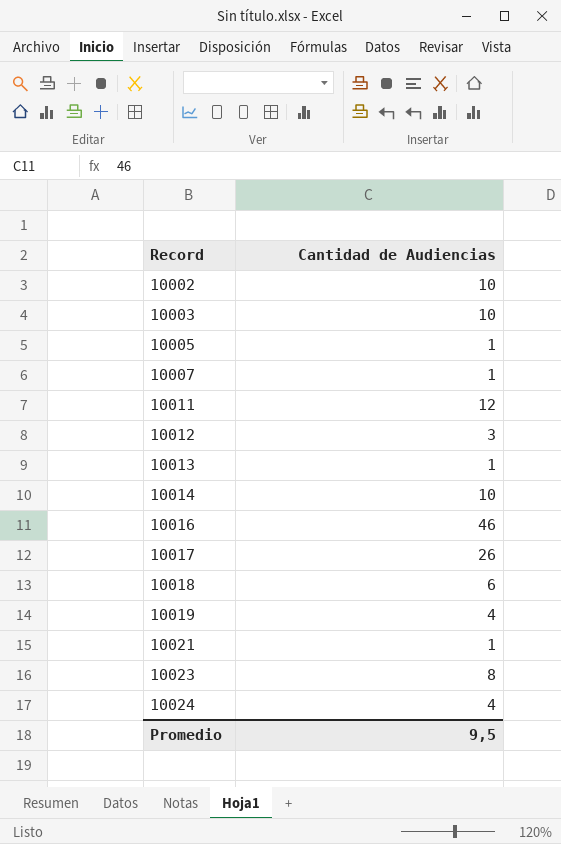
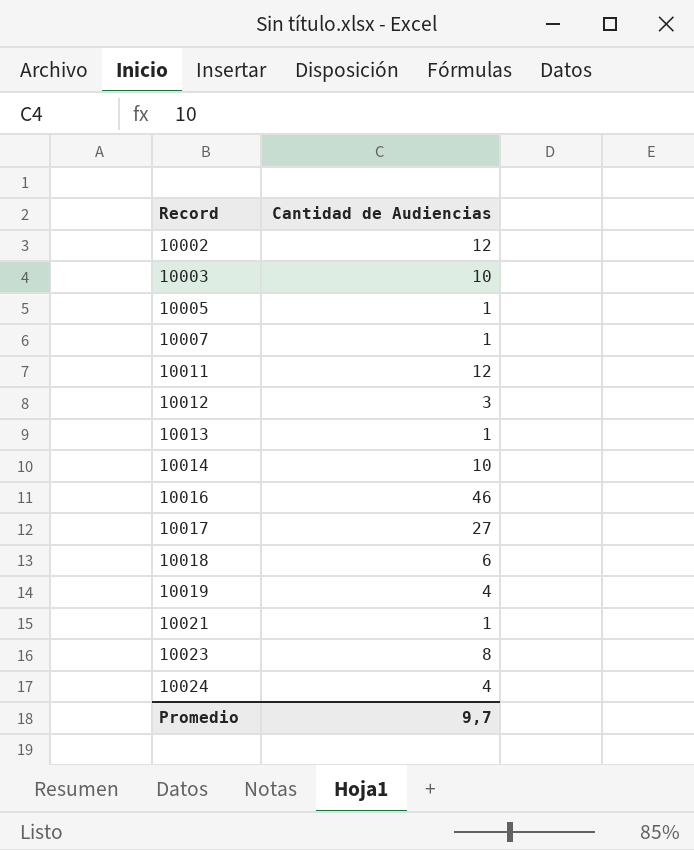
10002 | Cantidad de Audiencias: 10 -> 12
10017 | Cantidad de Audiencias: 26 -> 27
Promedio | Cantidad de Audiencias: 9,5 -> 9,7

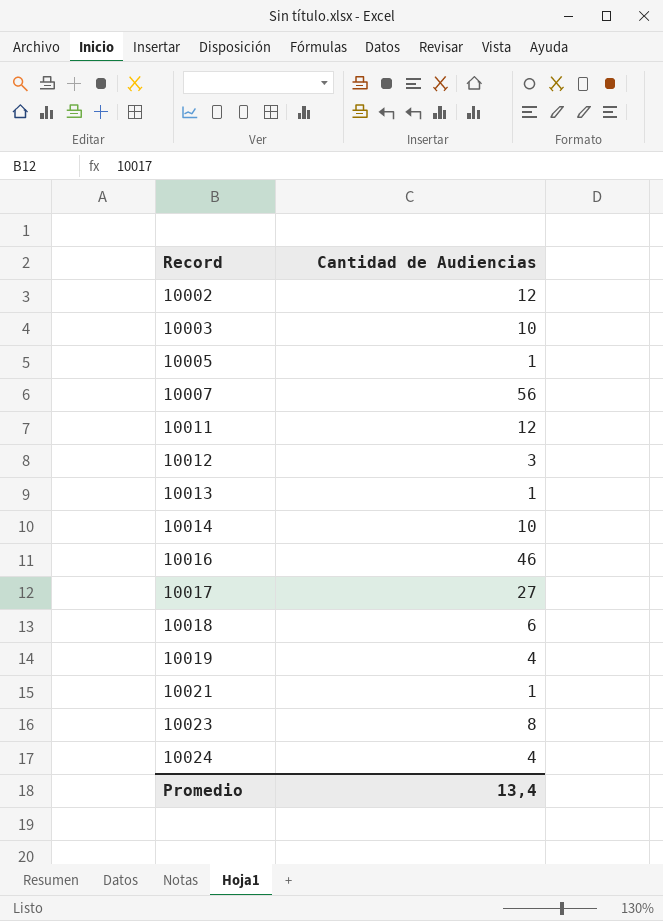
10007 | Cantidad de Audiencias: 1 -> 56
Promedio | Cantidad de Audiencias: 9,7 -> 13,4

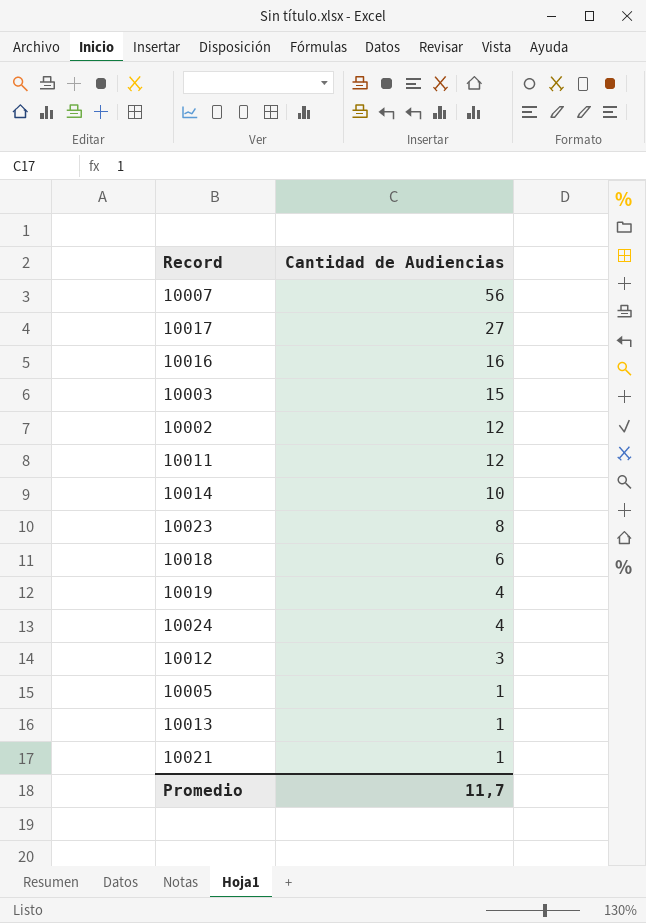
row order: Record ascending -> Cantidad de Audiencias descending
10016 | Cantidad de Audiencias: 46 -> 16
10003 | Cantidad de Audiencias: 10 -> 15
Promedio | Cantidad de Audiencias: 13,4 -> 11,7

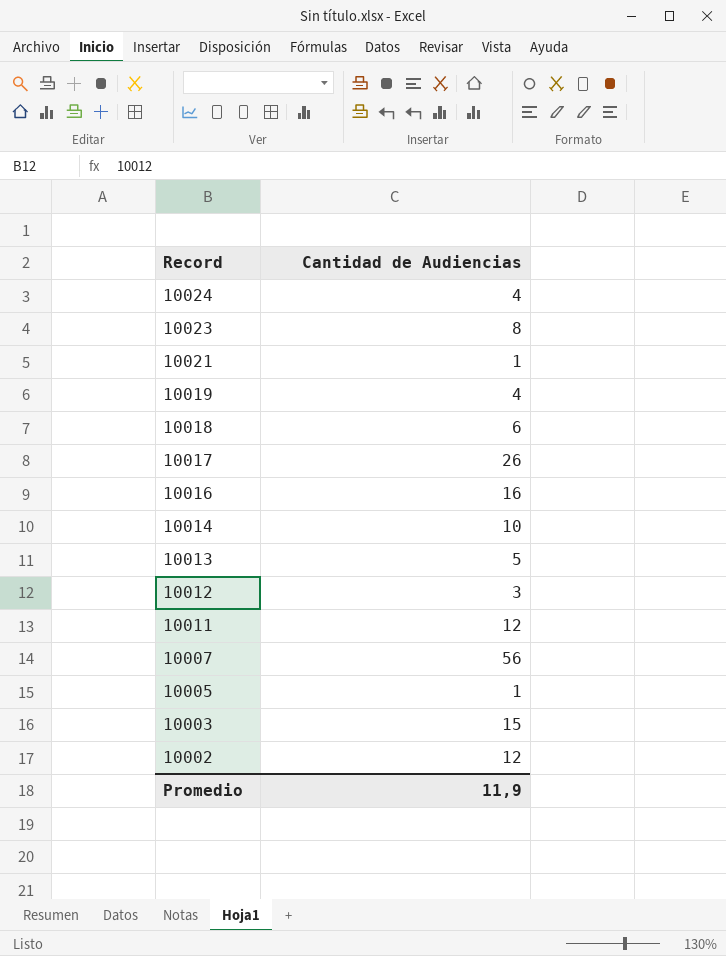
row order: Cantidad de Audiencias descending -> Record descending
10017 | Cantidad de Audiencias: 27 -> 26
10013 | Cantidad de Audiencias: 1 -> 5
Promedio | Cantidad de Audiencias: 11,7 -> 11,9

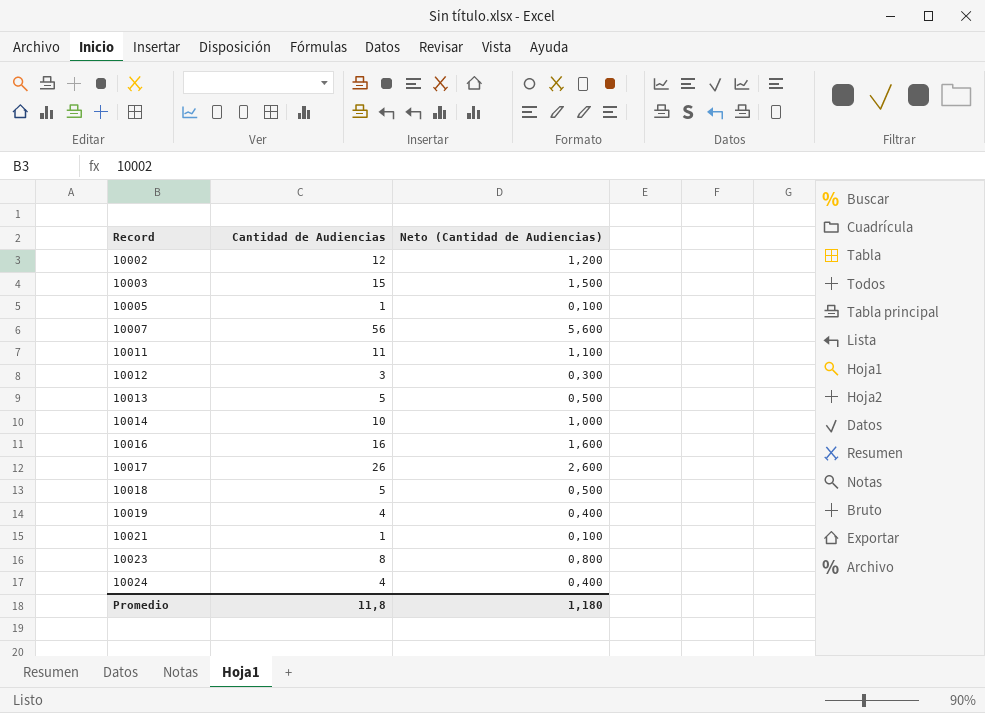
row order: Record descending -> Record ascending
column Neto (Cantidad de Audiencias) | formula: none -> [Cantidad de Audiencias] * 0,1
10011 | Cantidad de Audiencias: 12 -> 11
10018 | Cantidad de Audiencias: 6 -> 5
Promedio | Cantidad de Audiencias: 11,9 -> 11,8

